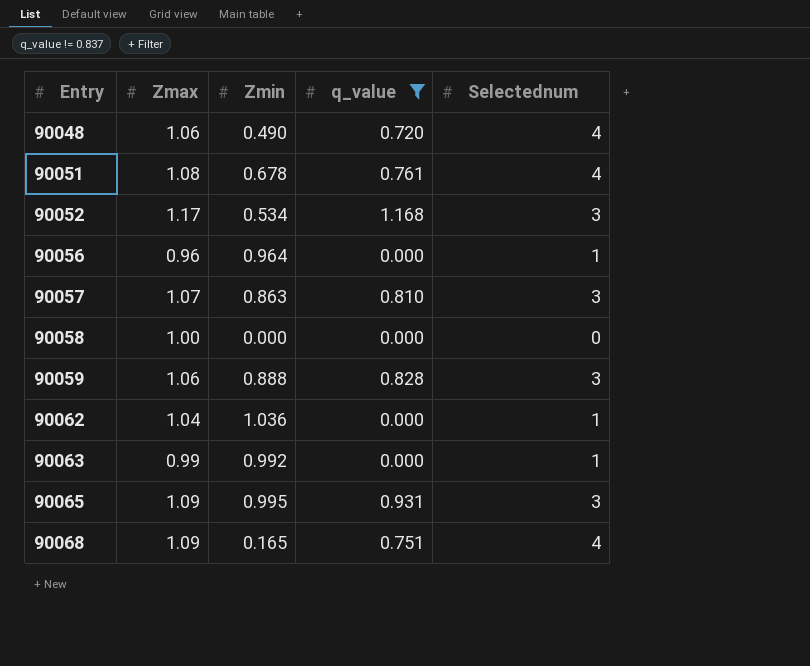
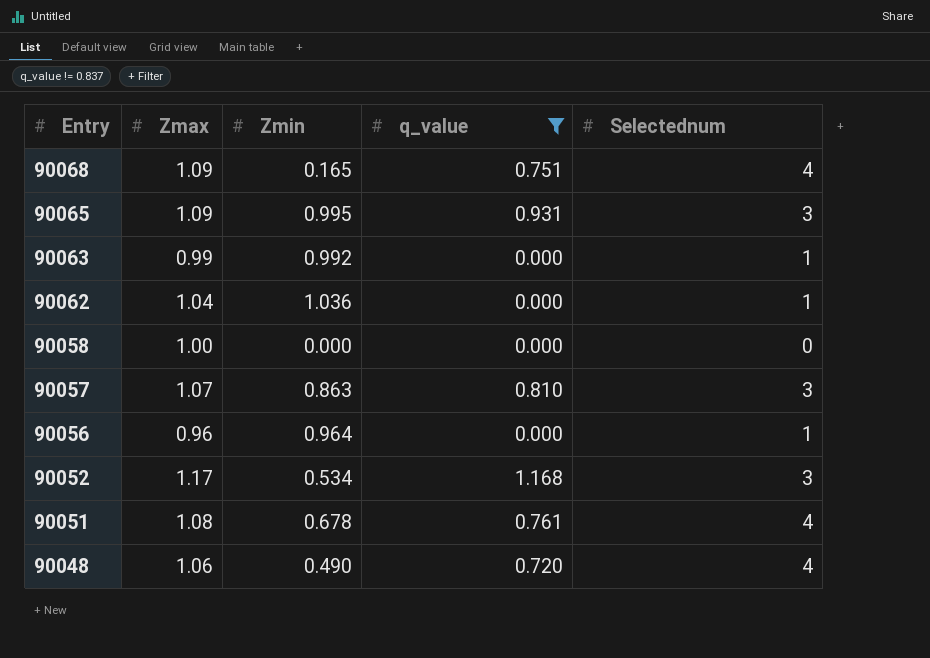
row order: Entry ascending -> Entry descending
row 90059: 1.06 | 0.888 | 0.828 | 3 -> none

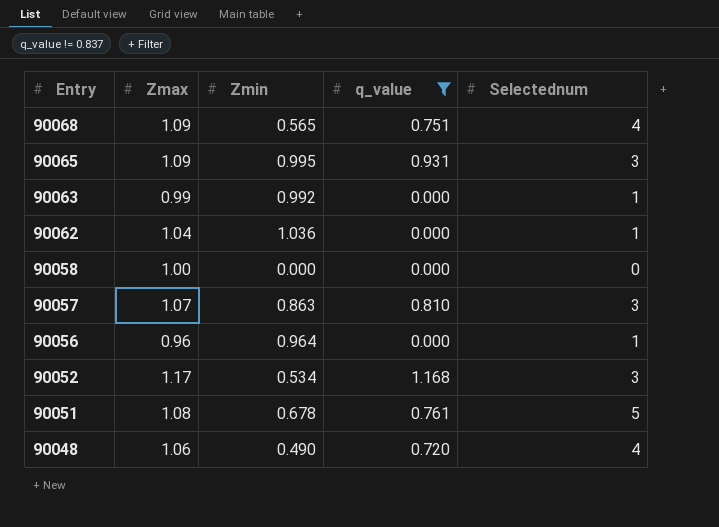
90068 | Zmin: 0.165 -> 0.565
90051 | Selectednum: 4 -> 5

